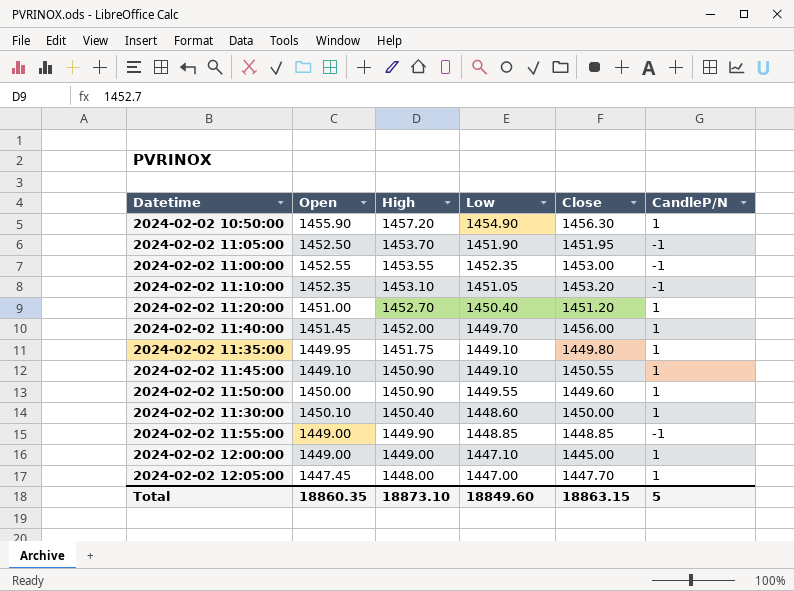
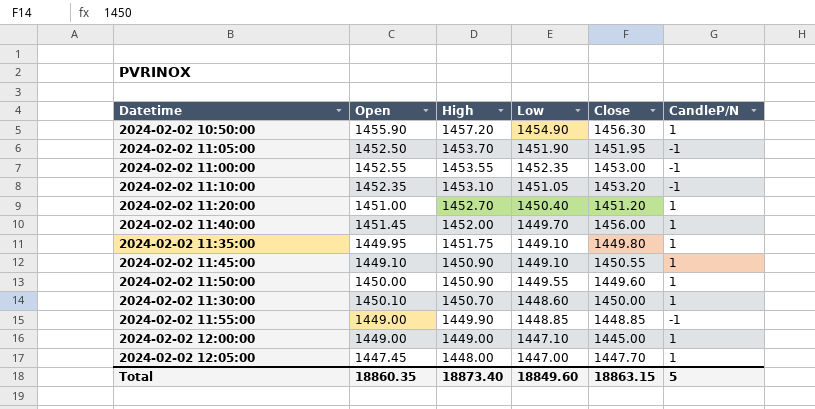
2024-02-02 11:30:00 | High: 1450.40 -> 1450.70
Total | High: 18873.10 -> 18873.40

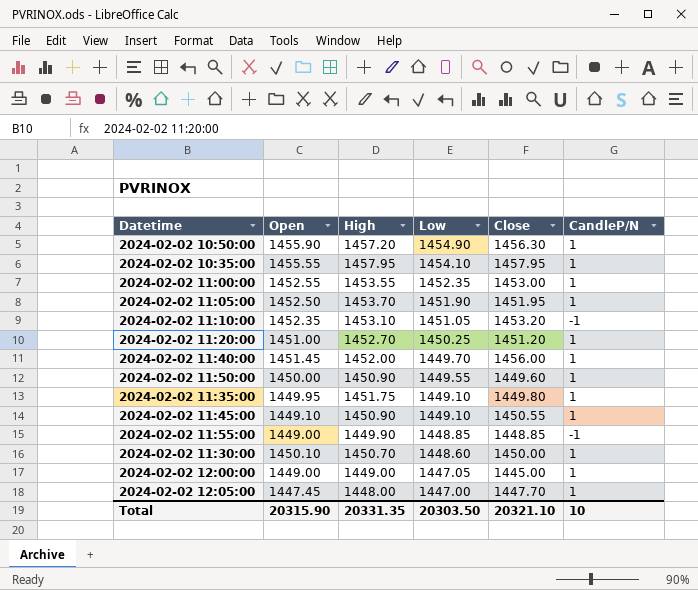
row order: High descending -> Low descending
row 2024-02-02 10:35:00: none -> 1455.55 | 1457.95 | 1454.10 | 1457.95 | 1
2024-02-02 11:00:00 | CandleP/N: -1 -> 1
2024-02-02 11:05:00 | CandleP/N: -1 -> 1
2024-02-02 11:20:00 | Low: 1450.40 -> 1450.25
2024-02-02 12:00:00 | Low: 1447.10 -> 1447.05
Total | Open: 18860.35 -> 20315.90
Total | High: 18873.40 -> 20331.35
Total | Low: 18849.60 -> 20303.50
Total | Close: 18863.15 -> 20321.10
Total | CandleP/N: 5 -> 10

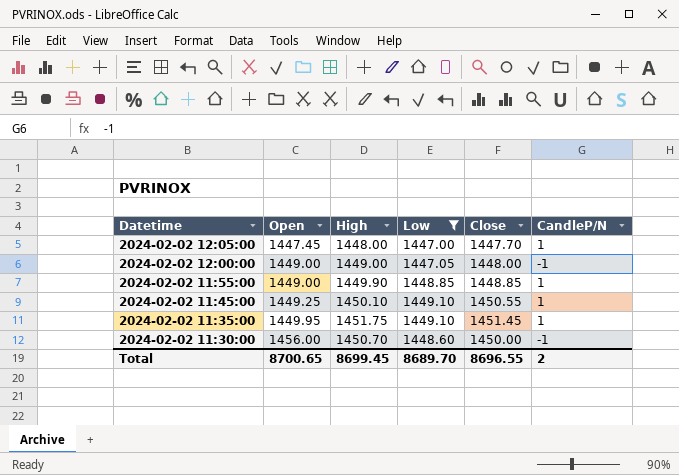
filter: none -> Low <= 1449.10
row order: Low descending -> Datetime descending
2024-02-02 12:00:00 | Close: 1445.00 -> 1448.00
2024-02-02 12:00:00 | CandleP/N: 1 -> -1
2024-02-02 11:55:00 | CandleP/N: -1 -> 1
2024-02-02 11:45:00 | Open: 1449.10 -> 1449.25
2024-02-02 11:45:00 | High: 1450.90 -> 1450.10
2024-02-02 11:35:00 | Close: 1449.80 -> 1451.45
2024-02-02 11:30:00 | Open: 1450.10 -> 1456.00
2024-02-02 11:30:00 | CandleP/N: 1 -> -1
Total | Open: 20315.90 -> 8700.65
Total | High: 20331.35 -> 8699.45
Total | Low: 20303.50 -> 8689.70
Total | Close: 20321.10 -> 8696.55
Total | CandleP/N: 10 -> 2

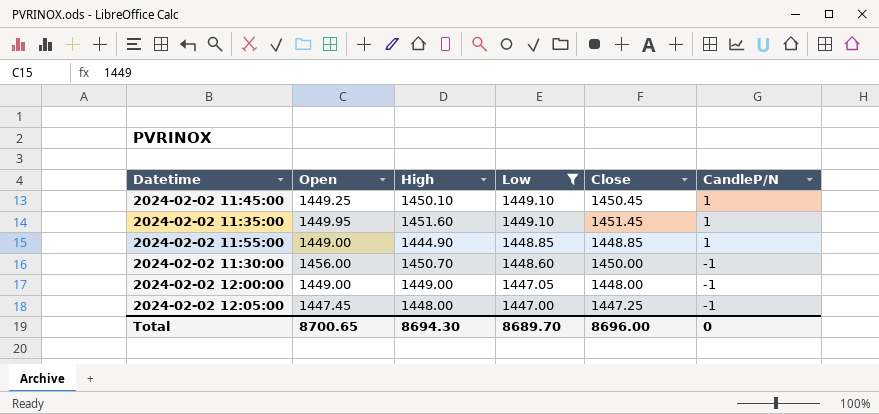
row order: Datetime descending -> Low descending
2024-02-02 11:45:00 | Close: 1450.55 -> 1450.45
2024-02-02 11:35:00 | High: 1451.75 -> 1451.60
2024-02-02 11:55:00 | High: 1449.90 -> 1444.90
2024-02-02 12:05:00 | Close: 1447.70 -> 1447.25
2024-02-02 12:05:00 | CandleP/N: 1 -> -1
Total | High: 8699.45 -> 8694.30
Total | Close: 8696.55 -> 8696.00
Total | CandleP/N: 2 -> 0

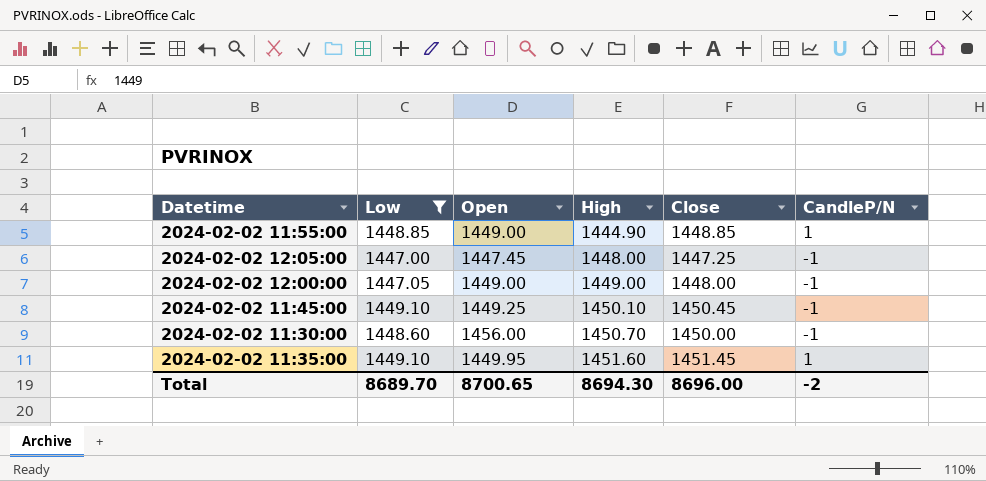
row order: Low descending -> High ascending
column Low | position: 4 -> 2
2024-02-02 11:45:00 | CandleP/N: 1 -> -1
Total | CandleP/N: 0 -> -2

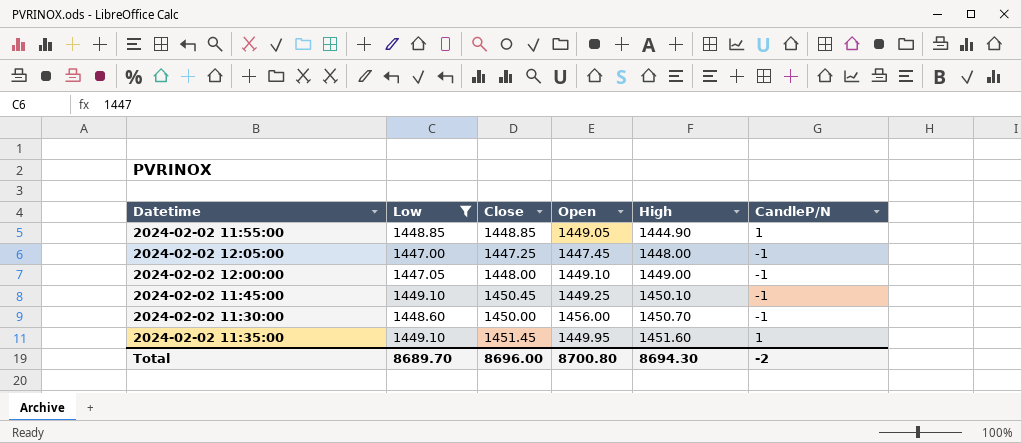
column Close | position: 5 -> 3
2024-02-02 11:55:00 | Open: 1449.00 -> 1449.05
2024-02-02 12:00:00 | Open: 1449.00 -> 1449.10
Total | Open: 8700.65 -> 8700.80

